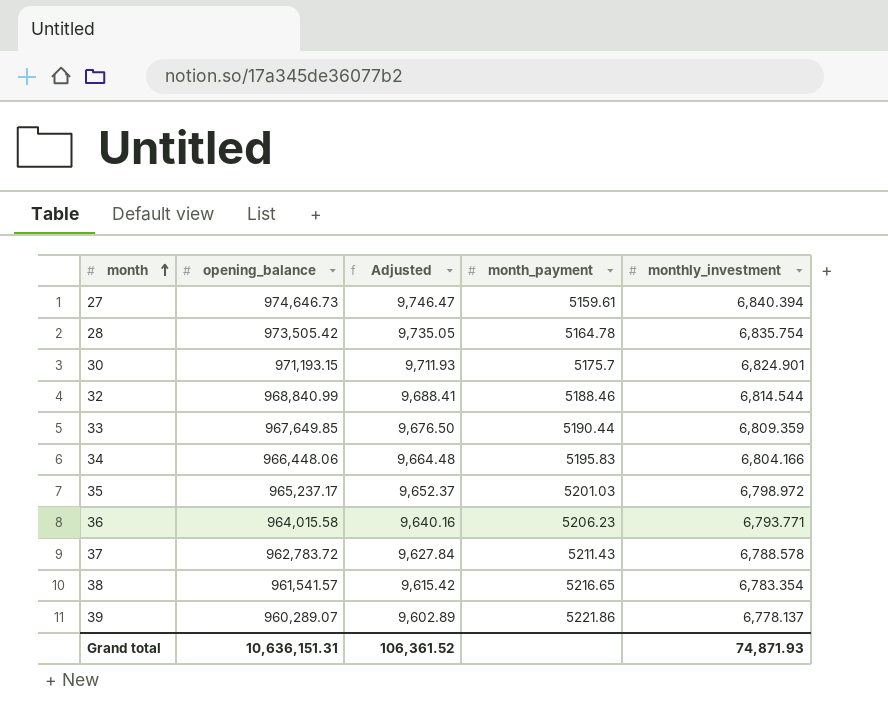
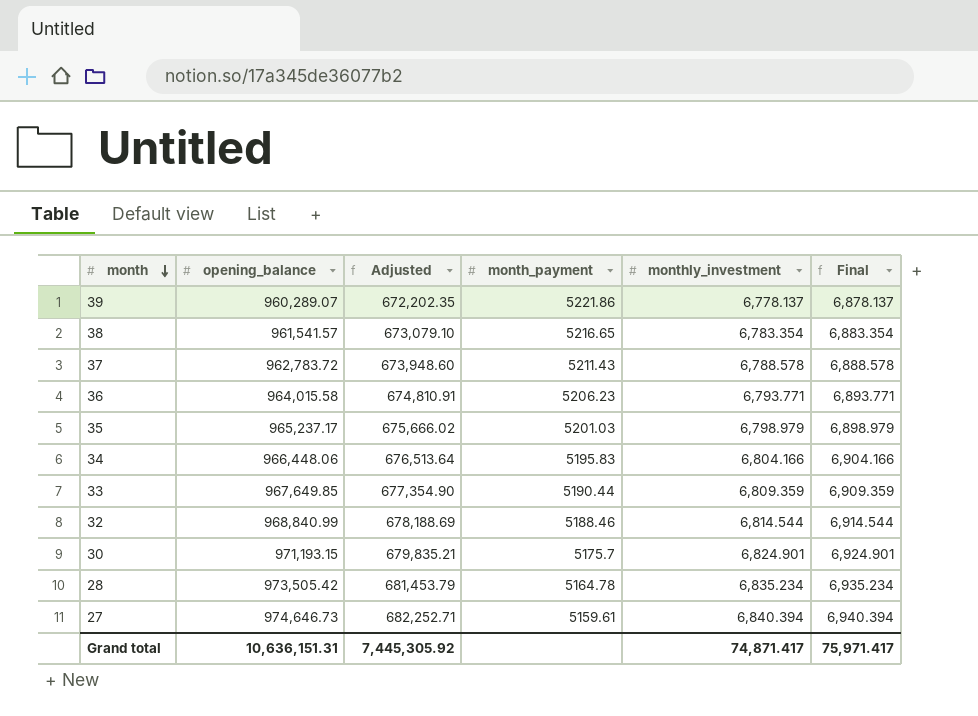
row order: month ascending -> month descending
column Adjusted | formula: [opening_balance] * 0.01 -> [opening_balance] * 0.7
column Final | formula: none -> [monthly_investment] + 100
35 | monthly_investment: 6,798.972 -> 6,798.979
28 | monthly_investment: 6,835.754 -> 6,835.234
Grand total | Adjusted: 106,361.52 -> 7,445,305.92
Grand total | monthly_investment: 74,871.93 -> 74,871.417

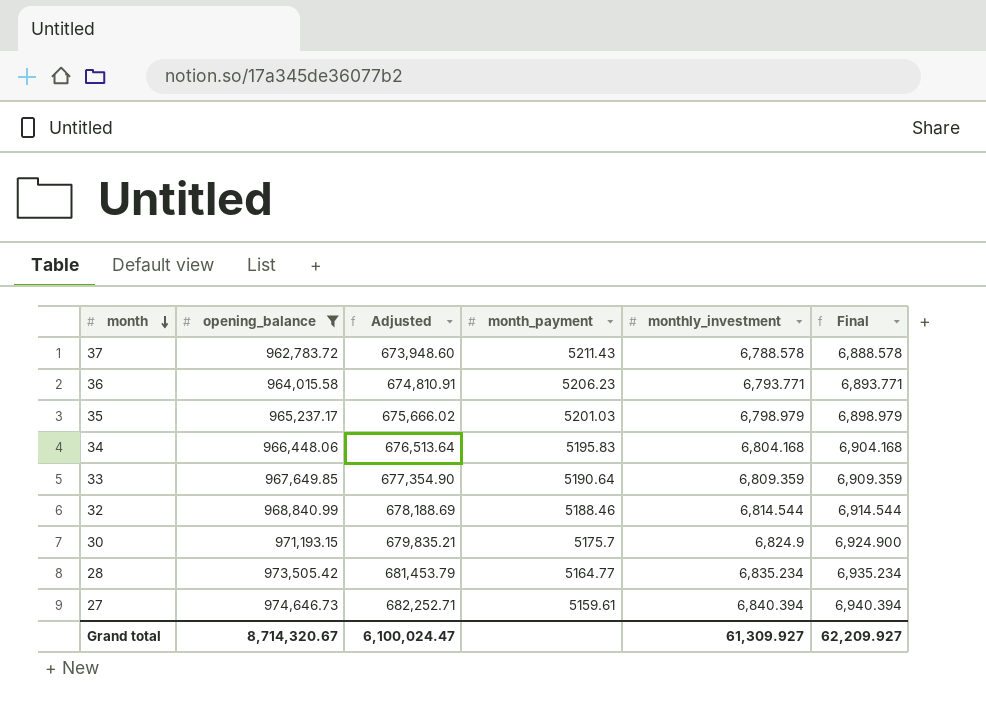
filter: none -> opening_balance >= 962,783.72
34 | monthly_investment: 6,804.166 -> 6,804.168
34 | Final: 6,904.166 -> 6,904.168
33 | month_payment: 5190.44 -> 5190.64
30 | monthly_investment: 6,824.901 -> 6,824.9
30 | Final: 6,924.901 -> 6,924.900
28 | month_payment: 5164.78 -> 5164.77
Grand total | opening_balance: 10,636,151.31 -> 8,714,320.67
Grand total | Adjusted: 7,445,305.92 -> 6,100,024.47
Grand total | monthly_investment: 74,871.417 -> 61,309.927
Grand total | Final: 75,971.417 -> 62,209.927

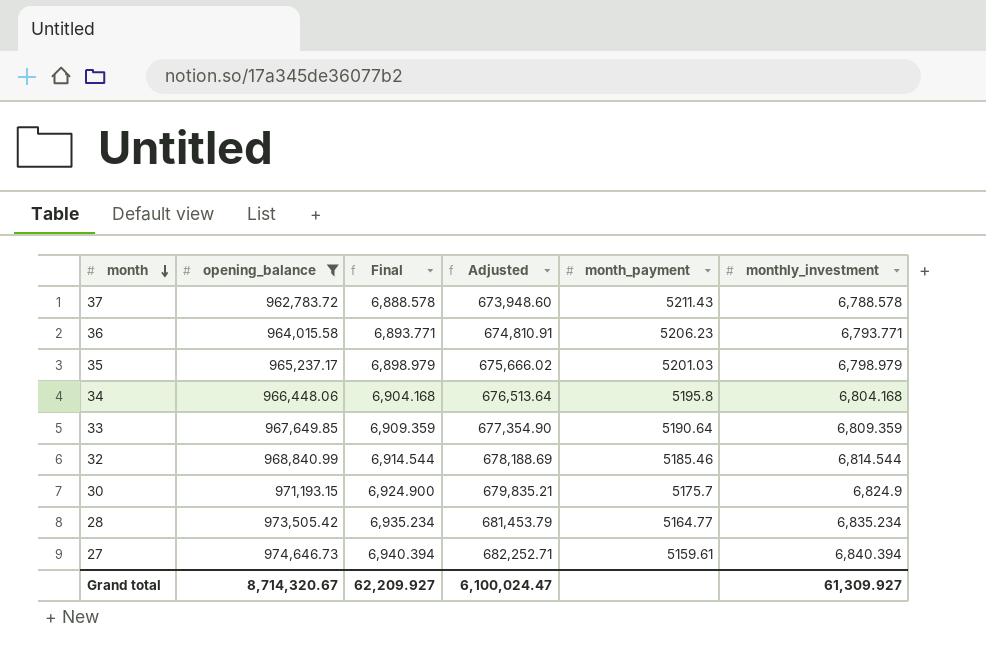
column Final | position: 6 -> 3
34 | month_payment: 5195.83 -> 5195.8
32 | month_payment: 5188.46 -> 5185.46

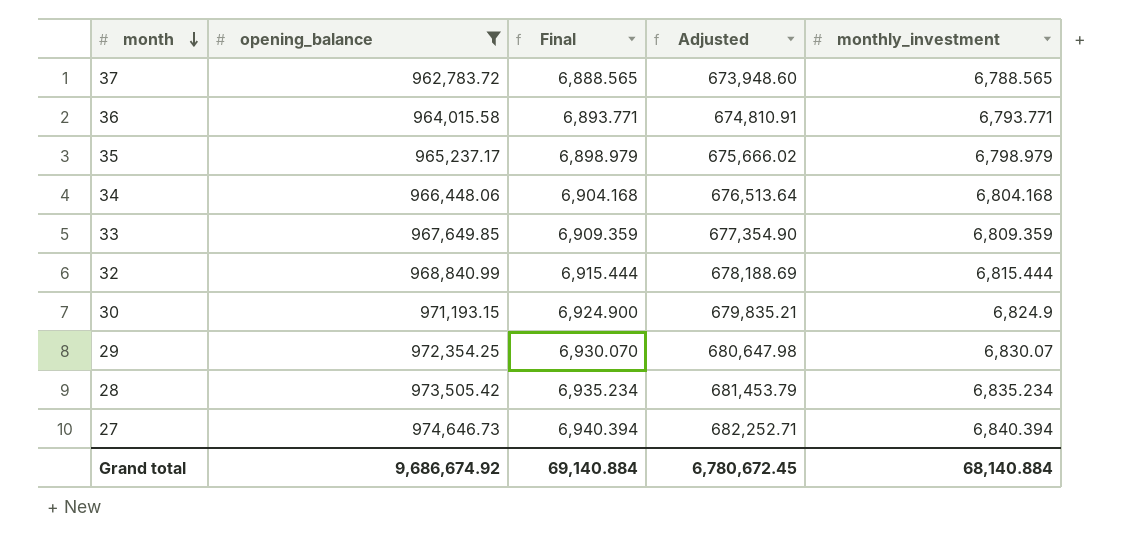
column month_payment | position: 5 -> none
37 | Final: 6,888.578 -> 6,888.565
37 | monthly_investment: 6,788.578 -> 6,788.565
32 | Final: 6,914.544 -> 6,915.444
32 | monthly_investment: 6,814.544 -> 6,815.444
row 29: none -> 972,354.25 | 6,930.070 | 680,647.98 | 6,830.07
Grand total | opening_balance: 8,714,320.67 -> 9,686,674.92
Grand total | Final: 62,209.927 -> 69,140.884
Grand total | Adjusted: 6,100,024.47 -> 6,780,672.45
Grand total | monthly_investment: 61,309.927 -> 68,140.884

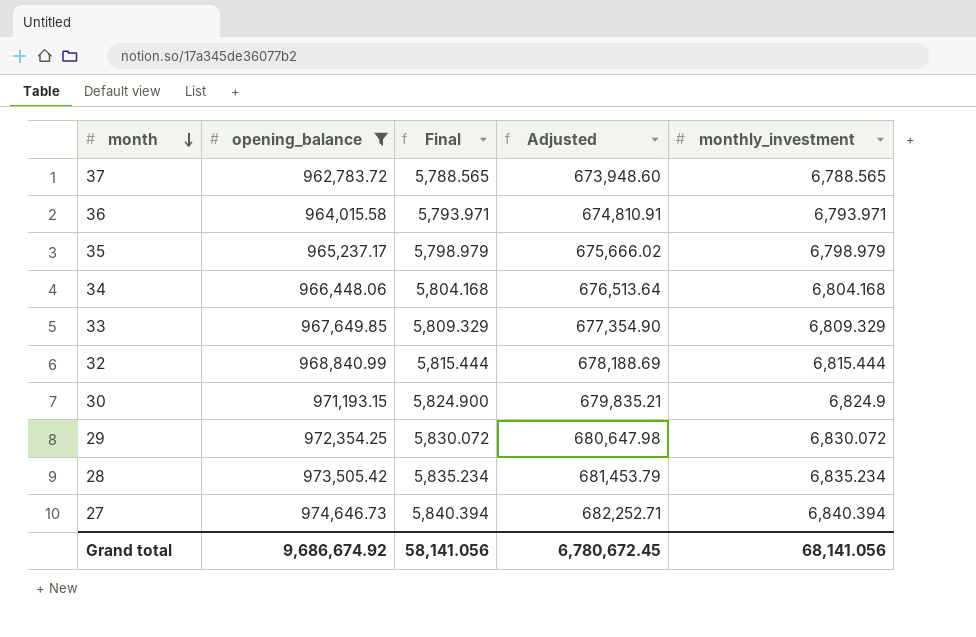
column Final | formula: [monthly_investment] + 100 -> [monthly_investment] - 1000
36 | monthly_investment: 6,793.771 -> 6,793.971
33 | monthly_investment: 6,809.359 -> 6,809.329
29 | monthly_investment: 6,830.07 -> 6,830.072
Grand total | Final: 69,140.884 -> 58,141.056
Grand total | monthly_investment: 68,140.884 -> 68,141.056

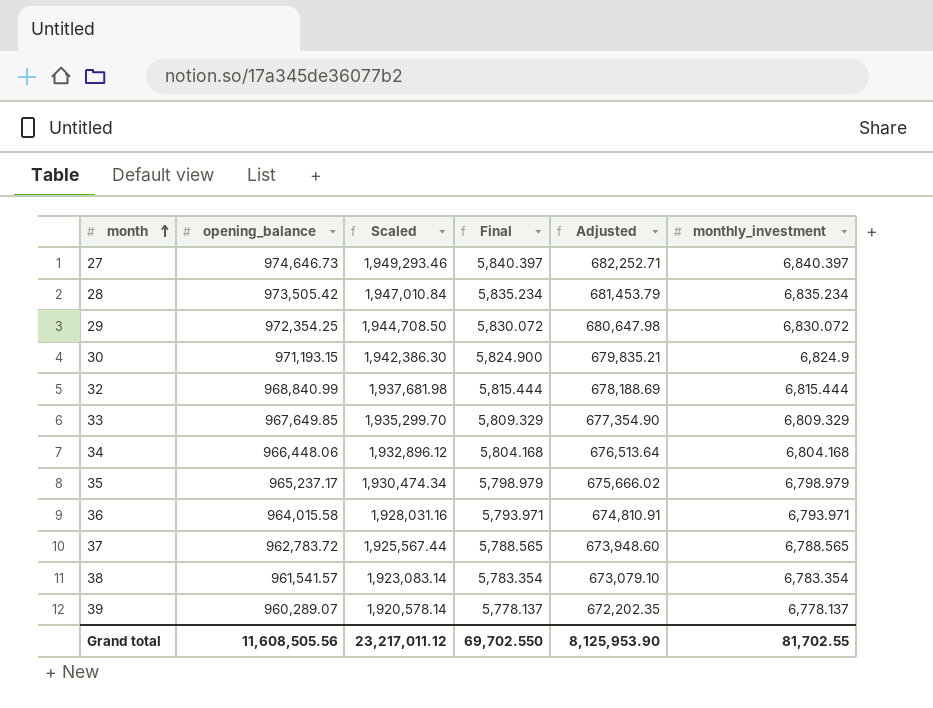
filter: opening_balance >= 962,783.72 -> none
row order: month descending -> month ascending
column Scaled | formula: none -> [opening_balance] * 2
27 | Final: 5,840.394 -> 5,840.397
27 | monthly_investment: 6,840.394 -> 6,840.397
Grand total | opening_balance: 9,686,674.92 -> 11,608,505.56
Grand total | Final: 58,141.056 -> 69,702.550
Grand total | Adjusted: 6,780,672.45 -> 8,125,953.90
Grand total | monthly_investment: 68,141.056 -> 81,702.55

